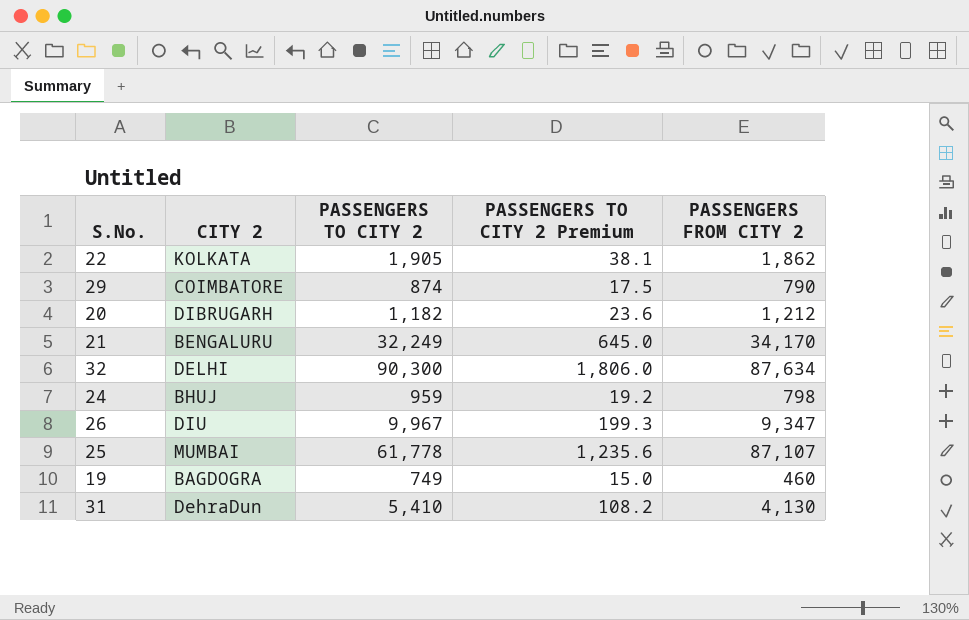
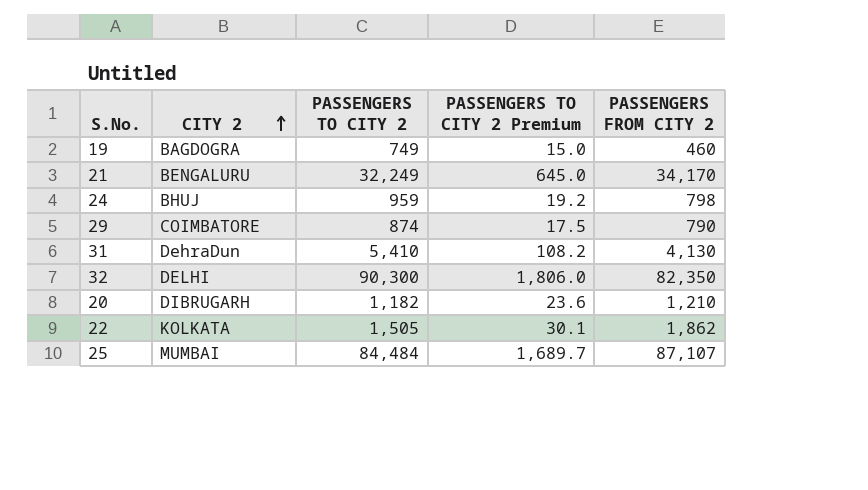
row order: none -> CITY 2 ascending
row 26: DIU | 9,967 | 199.3 | 9,347 -> none
32 | PASSENGERS FROM CITY 2: 87,634 -> 82,350
20 | PASSENGERS FROM CITY 2: 1,212 -> 1,210
22 | PASSENGERS TO CITY 2: 1,905 -> 1,505
22 | PASSENGERS TO CITY 2 Premium: 38.1 -> 30.1
25 | PASSENGERS TO CITY 2: 61,778 -> 84,484
25 | PASSENGERS TO CITY 2 Premium: 1,235.6 -> 1,689.7

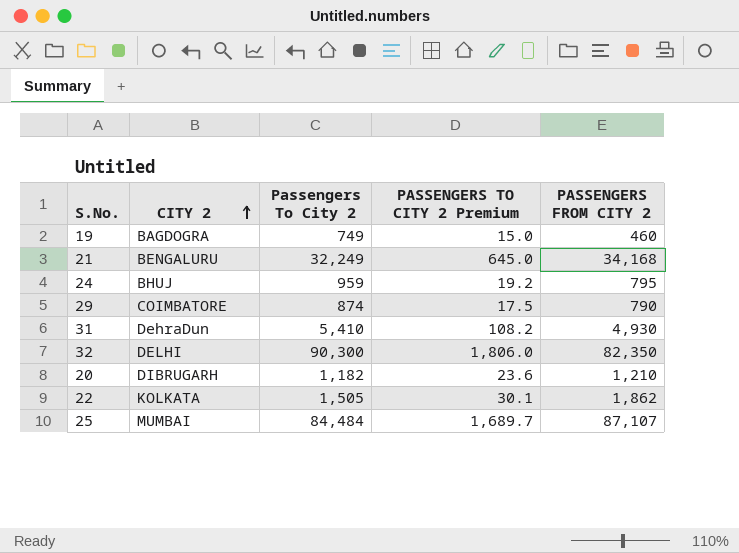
column name: PASSENGERS TO CITY 2 -> Passengers To City 2
21 | PASSENGERS FROM CITY 2: 34,170 -> 34,168
24 | PASSENGERS FROM CITY 2: 798 -> 795
31 | PASSENGERS FROM CITY 2: 4,130 -> 4,930

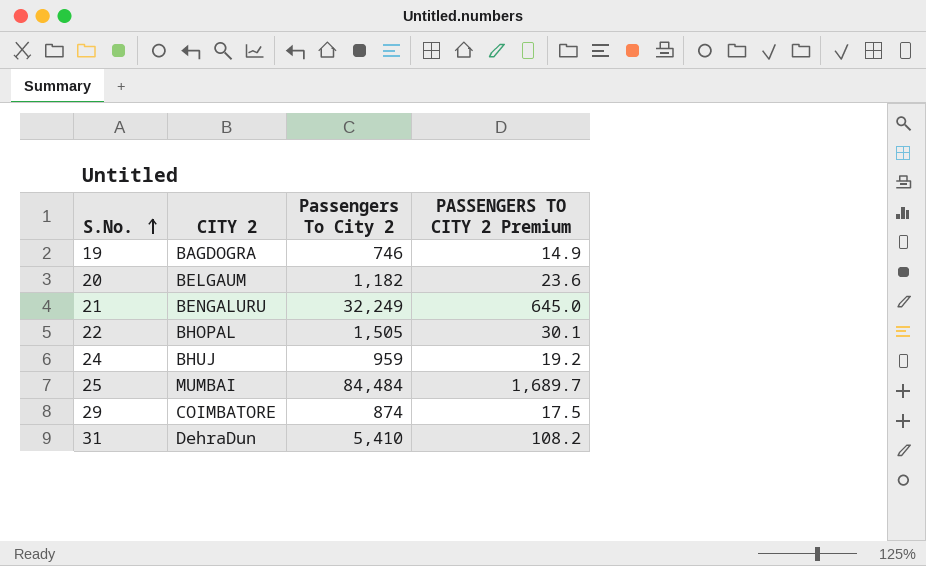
row order: CITY 2 ascending -> S.No. ascending
column PASSENGERS FROM CITY 2 | position: 5 -> none
row 32: DELHI | 90,300 | 1,806.0 | 82,350 -> none
19 | Passengers To City 2: 749 -> 746
19 | PASSENGERS TO CITY 2 Premium: 15.0 -> 14.9
20 | CITY 2: DIBRUGARH -> BELGAUM
22 | CITY 2: KOLKATA -> BHOPAL

